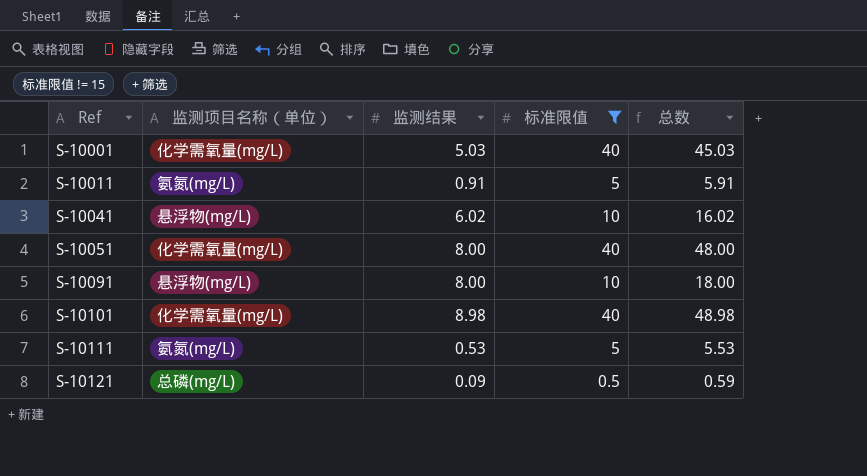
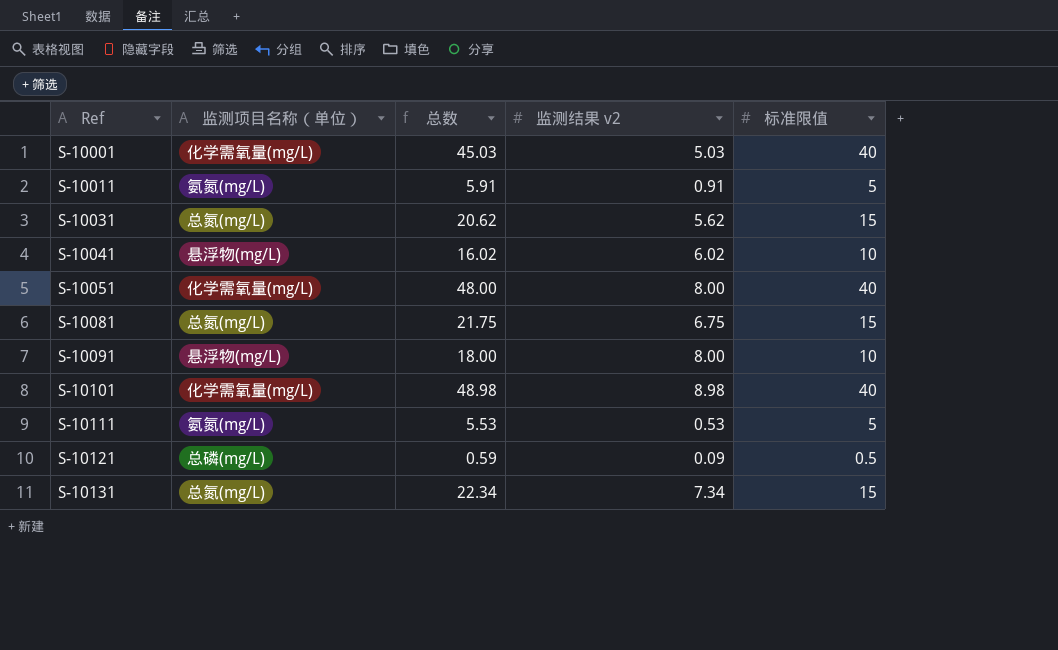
filter: 标准限值 != 15 -> none
column 总数 | position: 5 -> 3
column name: 监测结果 -> 监测结果 v2

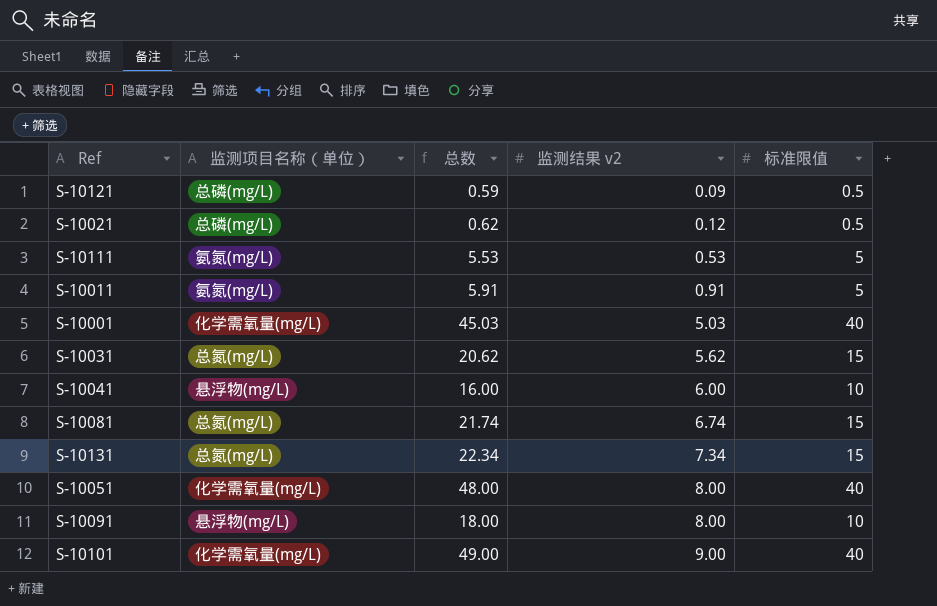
row order: Ref ascending -> 监测结果 v2 ascending
row S-10021: none -> 总磷(mg/L) | 0.62 | 0.12 | 0.5
S-10041 | 总数: 16.02 -> 16.00
S-10041 | 监测结果 v2: 6.02 -> 6.00
S-10081 | 总数: 21.75 -> 21.74
S-10081 | 监测结果 v2: 6.75 -> 6.74
S-10101 | 总数: 48.98 -> 49.00
S-10101 | 监测结果 v2: 8.98 -> 9.00

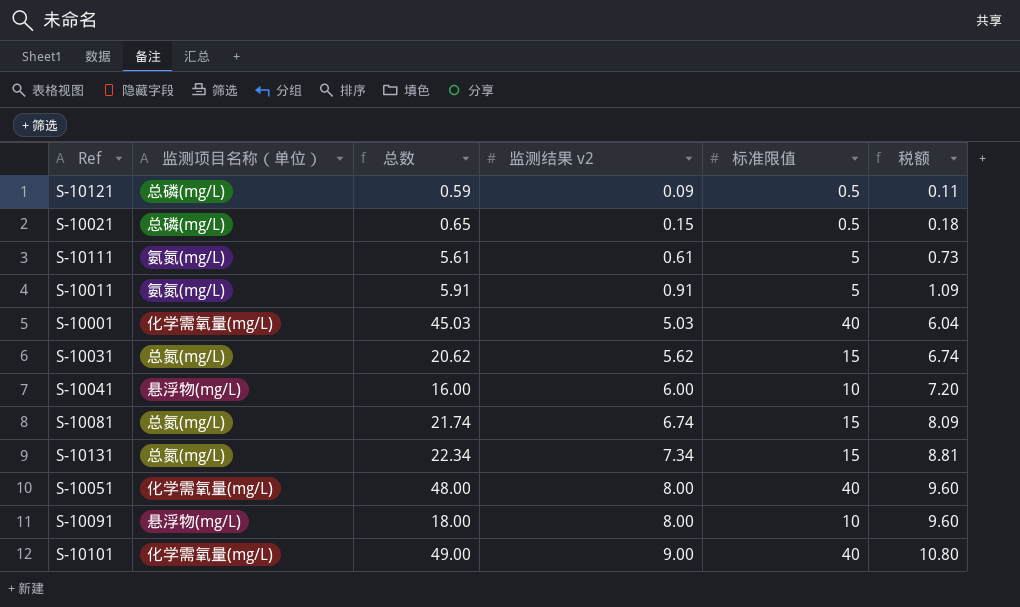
column 税额 | formula: none -> [监测结果 v2] * 1.2
S-10021 | 总数: 0.62 -> 0.65
S-10021 | 监测结果 v2: 0.12 -> 0.15
S-10111 | 总数: 5.53 -> 5.61
S-10111 | 监测结果 v2: 0.53 -> 0.61

